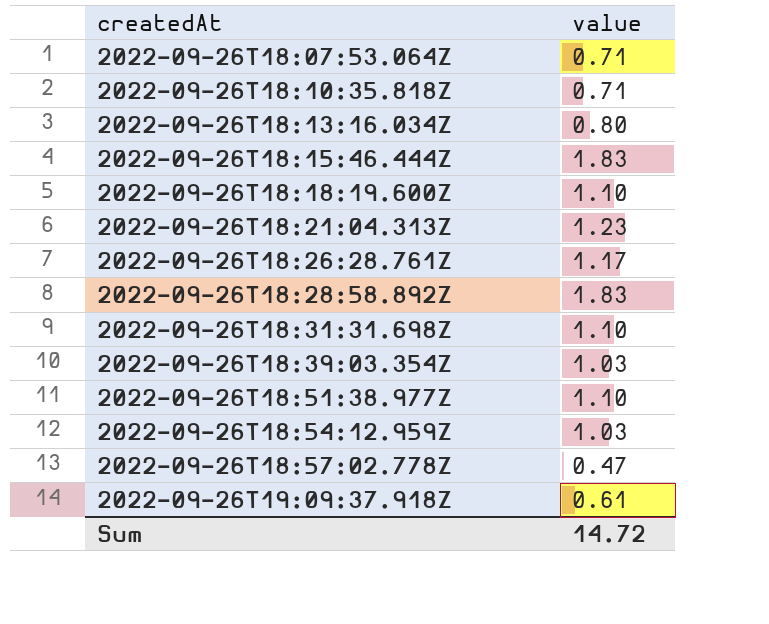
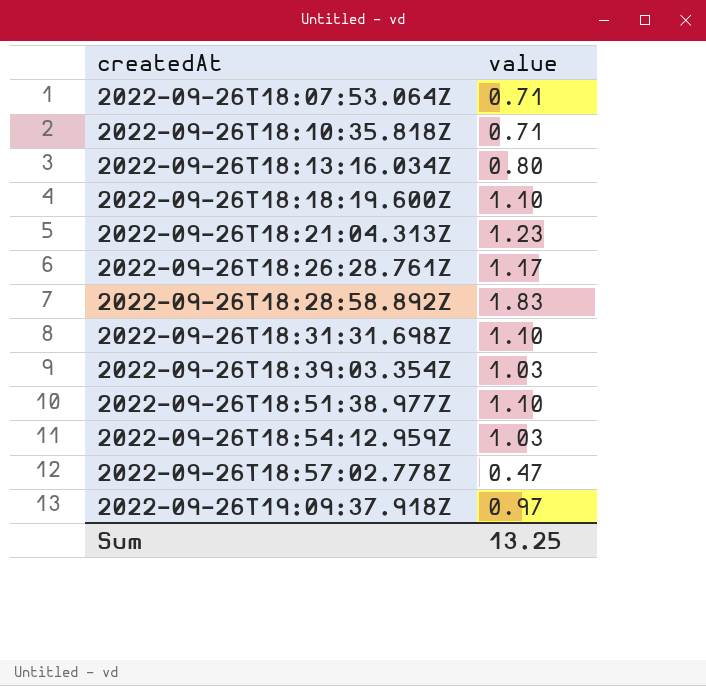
row 2022-09-26T18:15:46.444Z: 1.83 -> none
2022-09-26T19:09:37.918Z | value: 0.61 -> 0.97
Sum | value: 14.72 -> 13.25

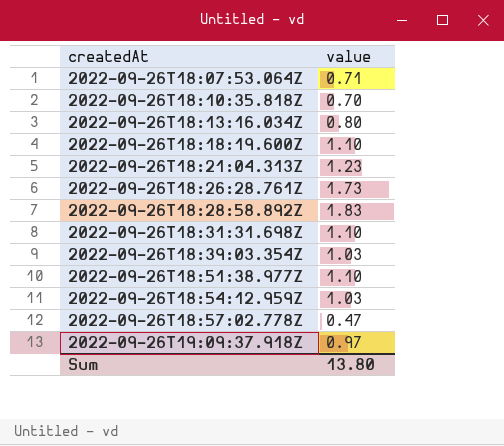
2022-09-26T18:10:35.818Z | value: 0.71 -> 0.70
2022-09-26T18:26:28.761Z | value: 1.17 -> 1.73
Sum | value: 13.25 -> 13.80

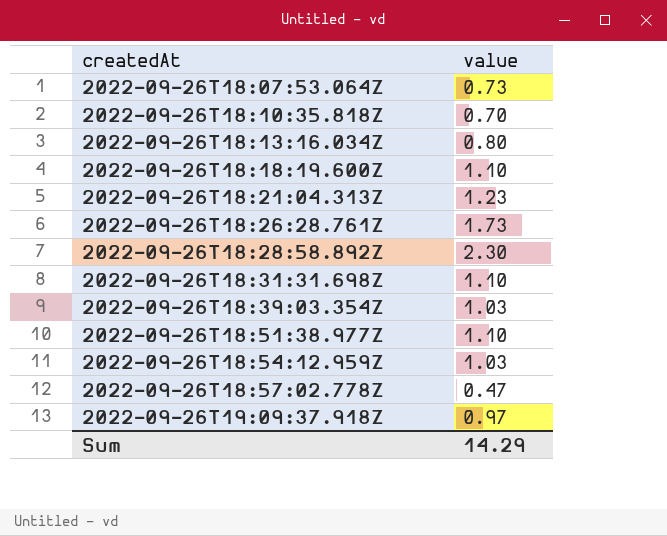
2022-09-26T18:07:53.064Z | value: 0.71 -> 0.73
2022-09-26T18:28:58.892Z | value: 1.83 -> 2.30
Sum | value: 13.80 -> 14.29

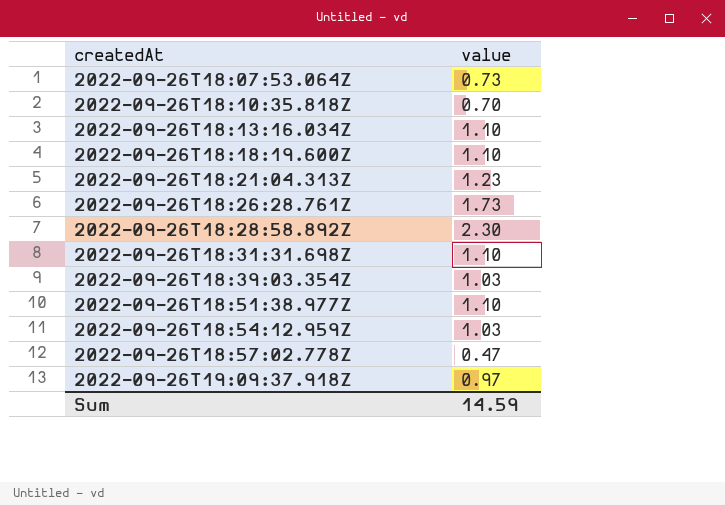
2022-09-26T18:13:16.034Z | value: 0.80 -> 1.10
Sum | value: 14.29 -> 14.59

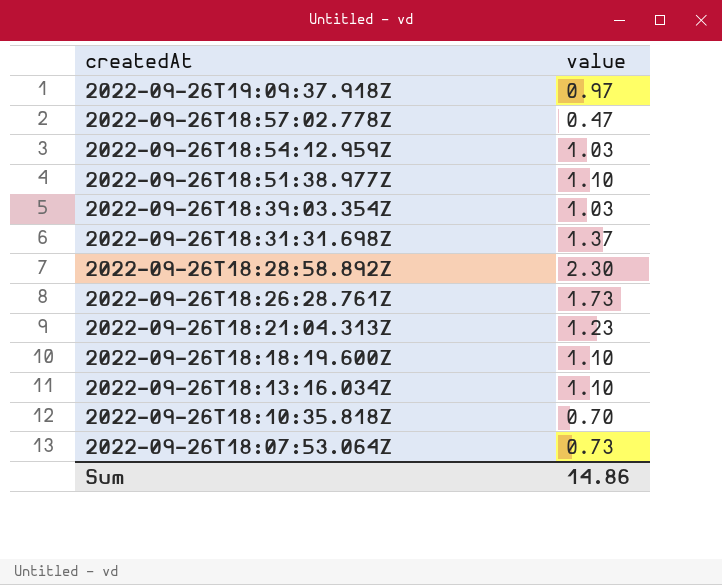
row order: createdAt ascending -> createdAt descending
2022-09-26T18:31:31.698Z | value: 1.10 -> 1.37
Sum | value: 14.59 -> 14.86

